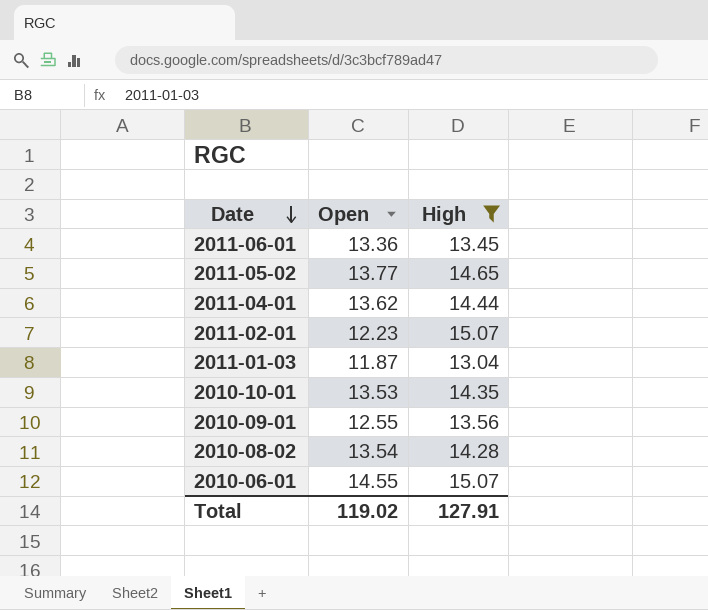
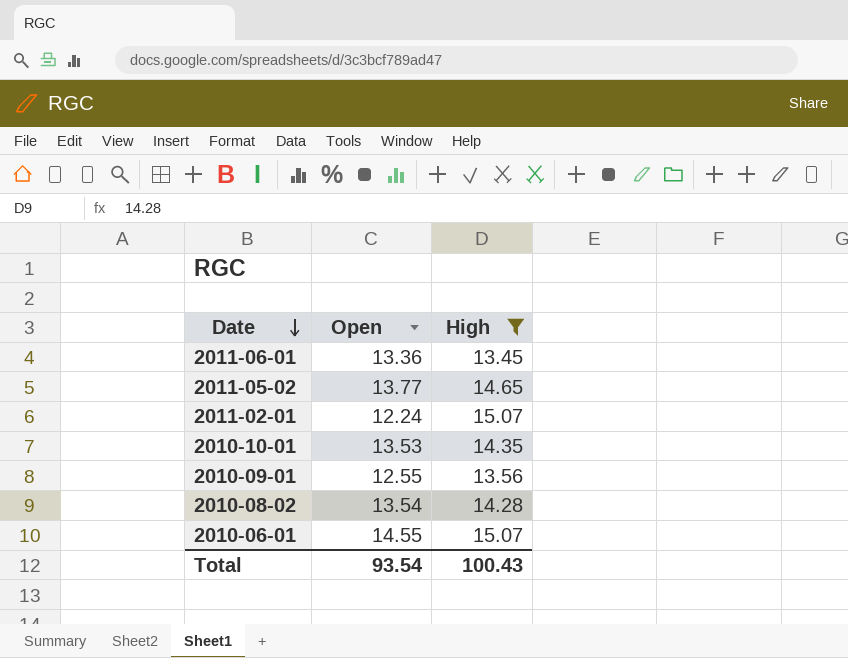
row 2011-04-01: 13.62 | 14.44 -> none
row 2011-01-03: 11.87 | 13.04 -> none
2011-02-01 | Open: 12.23 -> 12.24
Total | Open: 119.02 -> 93.54
Total | High: 127.91 -> 100.43

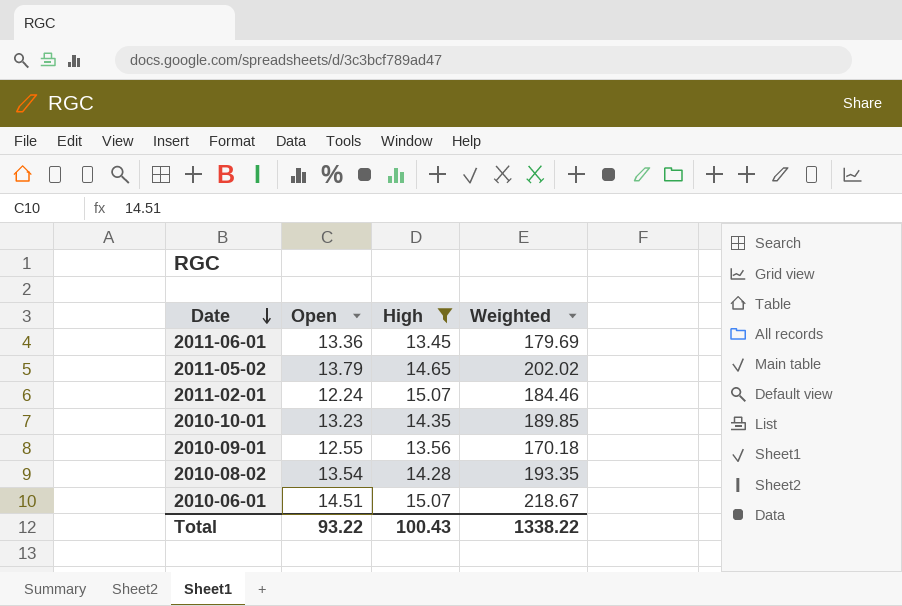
column Weighted | formula: none -> [Open] * [High]
2011-05-02 | Open: 13.77 -> 13.79
2010-10-01 | Open: 13.53 -> 13.23
2010-06-01 | Open: 14.55 -> 14.51
Total | Open: 93.54 -> 93.22

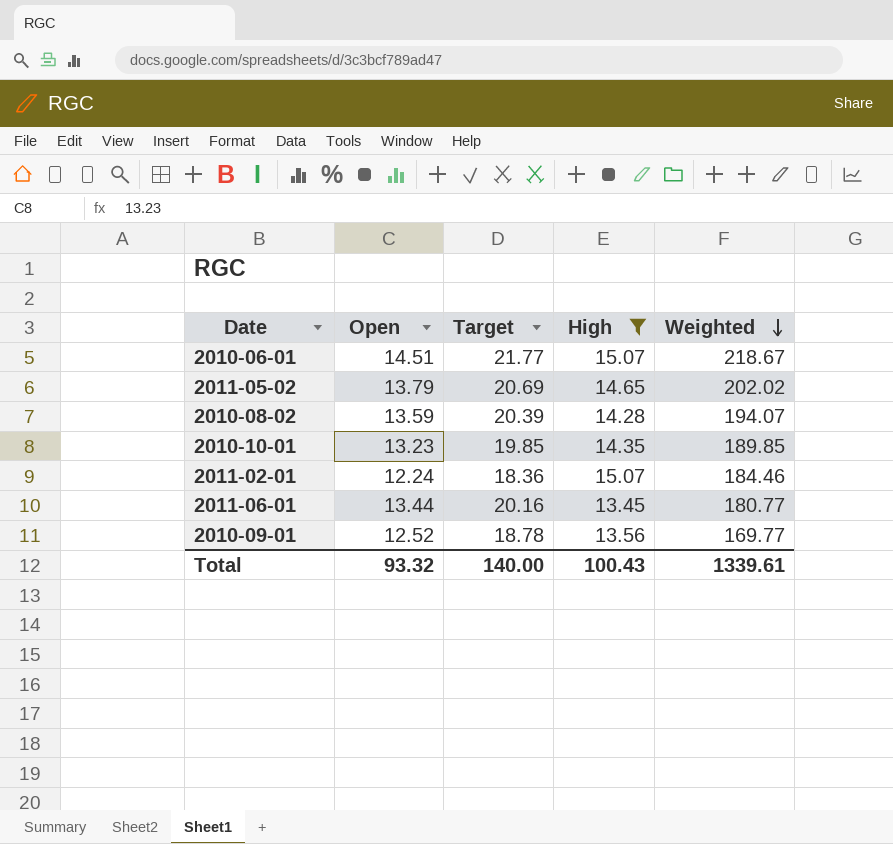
row order: Date descending -> Weighted descending
column Target | formula: none -> [Open] * 1.5
2010-08-02 | Open: 13.54 -> 13.59
2010-08-02 | Weighted: 193.35 -> 194.07
2011-06-01 | Open: 13.36 -> 13.44
2011-06-01 | Weighted: 179.69 -> 180.77
2010-09-01 | Open: 12.55 -> 12.52
2010-09-01 | Weighted: 170.18 -> 169.77
Total | Open: 93.22 -> 93.32
Total | Weighted: 1338.22 -> 1339.61

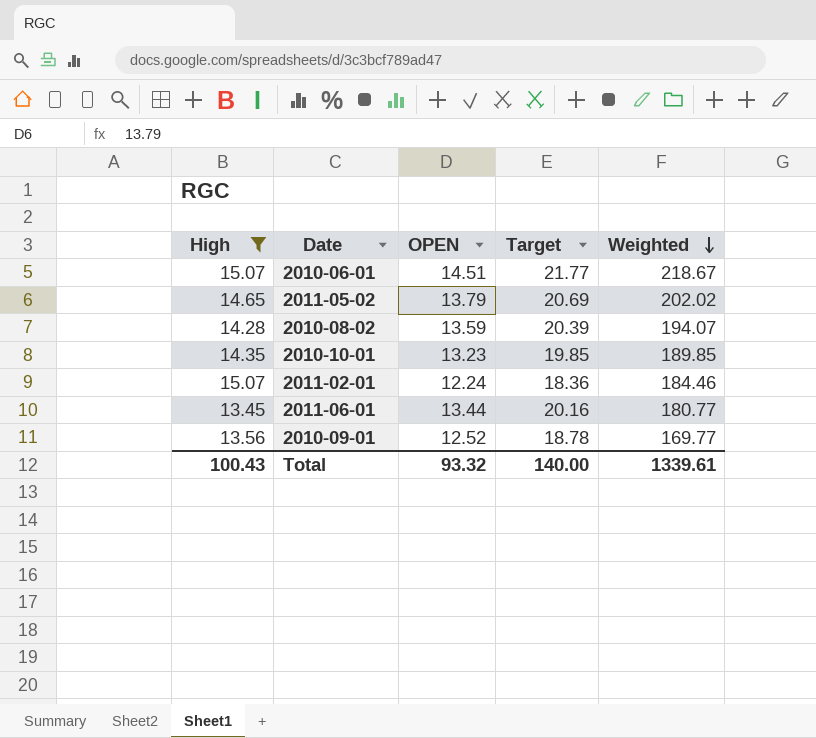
column High | position: 4 -> 1
column name: Open -> OPEN

